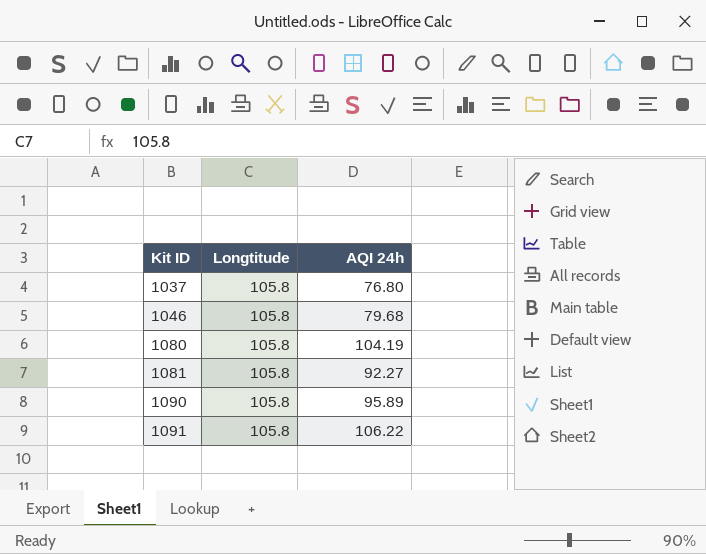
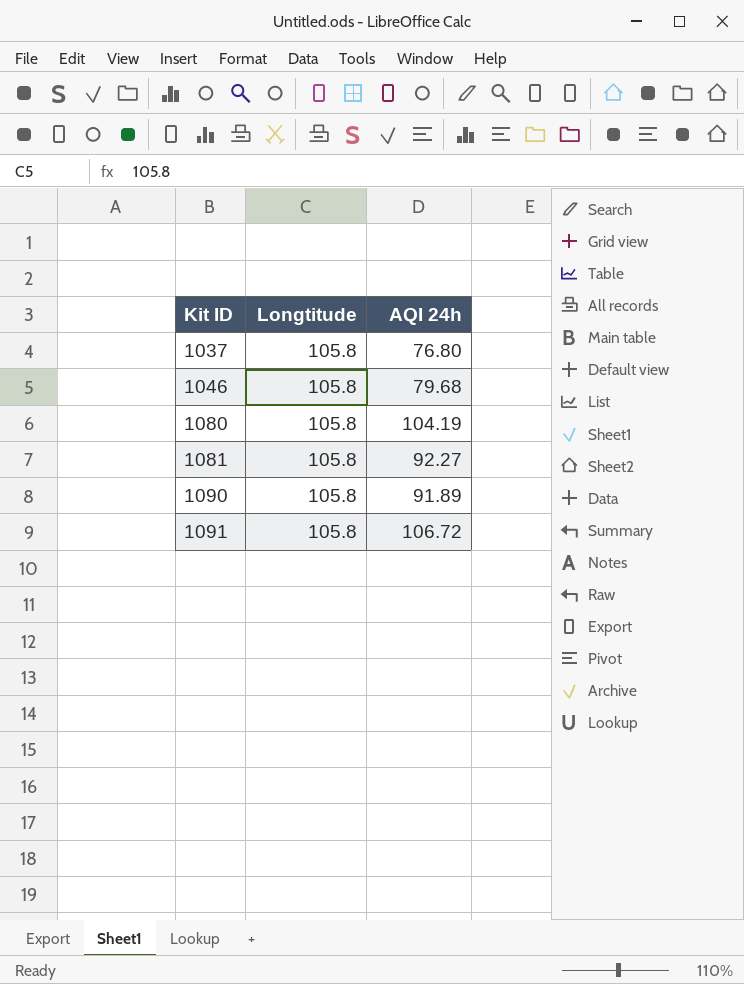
1090 | AQI 24h: 95.89 -> 91.89
1091 | AQI 24h: 106.22 -> 106.72

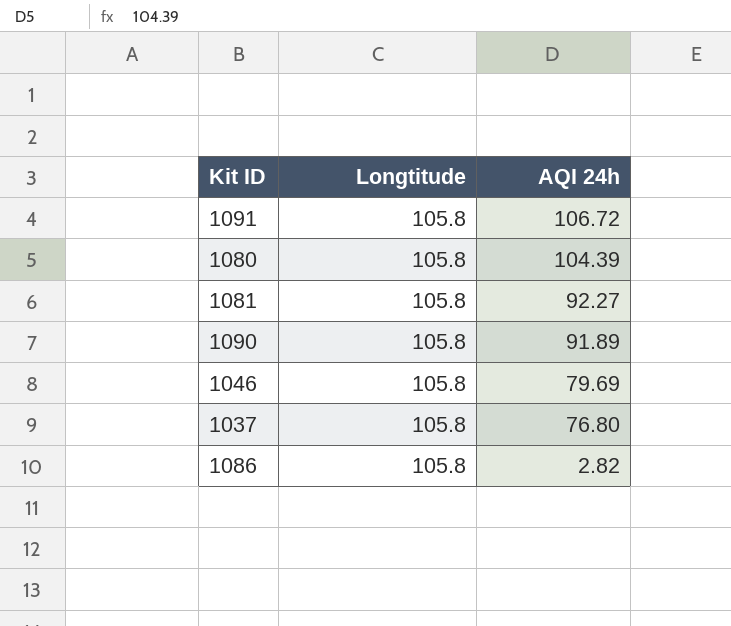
row order: Kit ID ascending -> AQI 24h descending
1080 | AQI 24h: 104.19 -> 104.39
1046 | AQI 24h: 79.68 -> 79.69
row 1086: none -> 105.8 | 2.82

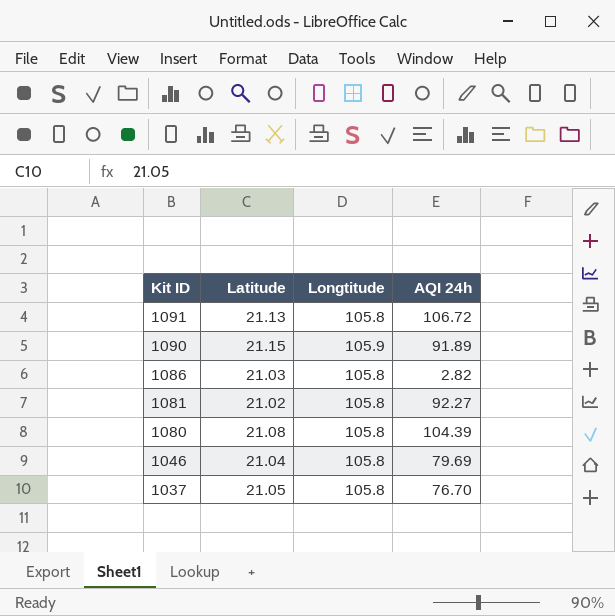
row order: AQI 24h descending -> Kit ID descending
column Latitude | position: none -> 2
1090 | Longtitude: 105.8 -> 105.9
1037 | AQI 24h: 76.80 -> 76.70

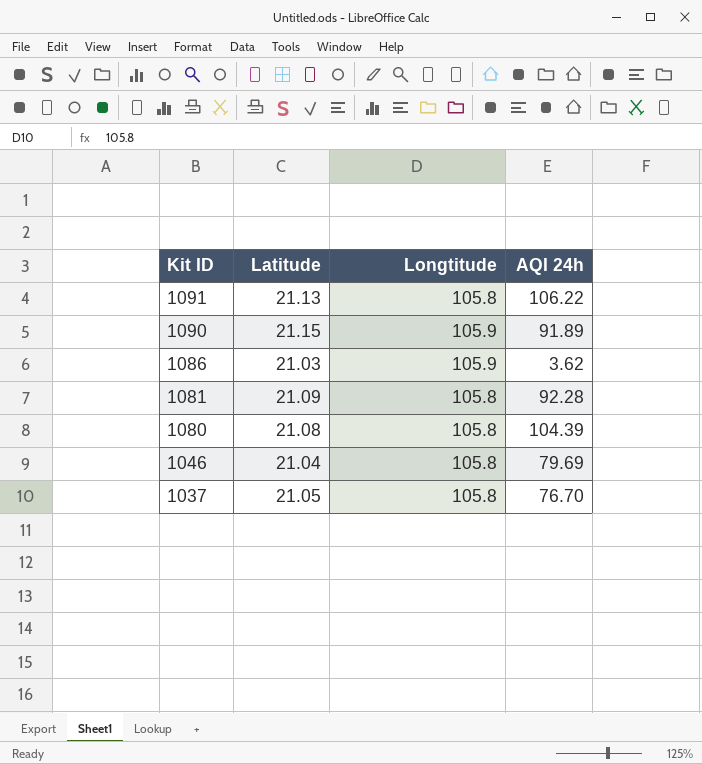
1091 | AQI 24h: 106.72 -> 106.22
1086 | Longtitude: 105.8 -> 105.9
1086 | AQI 24h: 2.82 -> 3.62
1081 | Latitude: 21.02 -> 21.09
1081 | AQI 24h: 92.27 -> 92.28

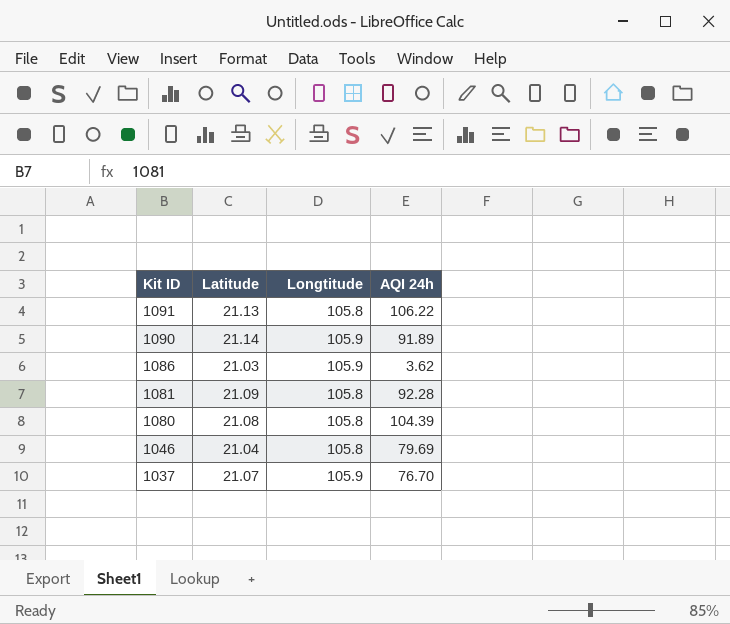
1090 | Latitude: 21.15 -> 21.14
1037 | Latitude: 21.05 -> 21.07
1037 | Longtitude: 105.8 -> 105.9

